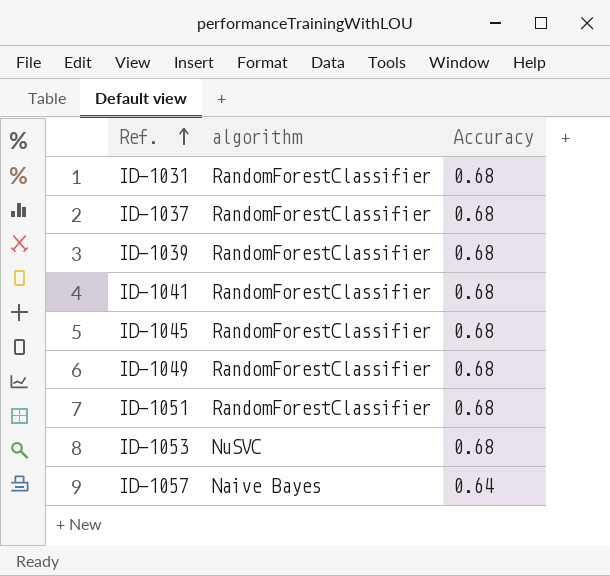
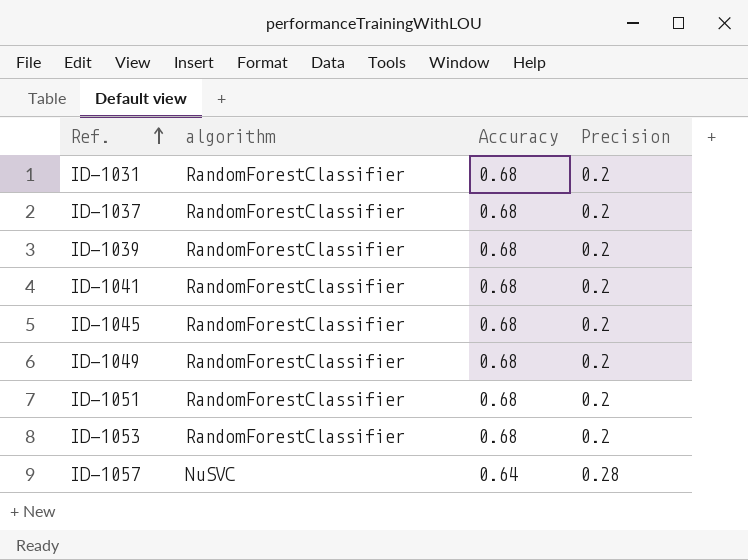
column Precision | position: none -> 4
ID-1053 | algorithm: NuSVC -> RandomForestClassifier
ID-1057 | algorithm: Naive Bayes -> NuSVC

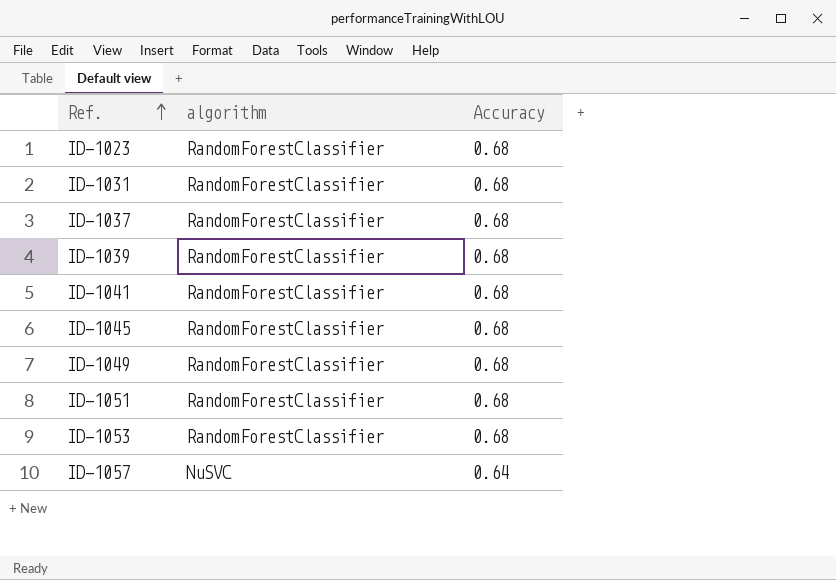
column Precision | position: 4 -> none
row ID-1023: none -> RandomForestClassifier | 0.68

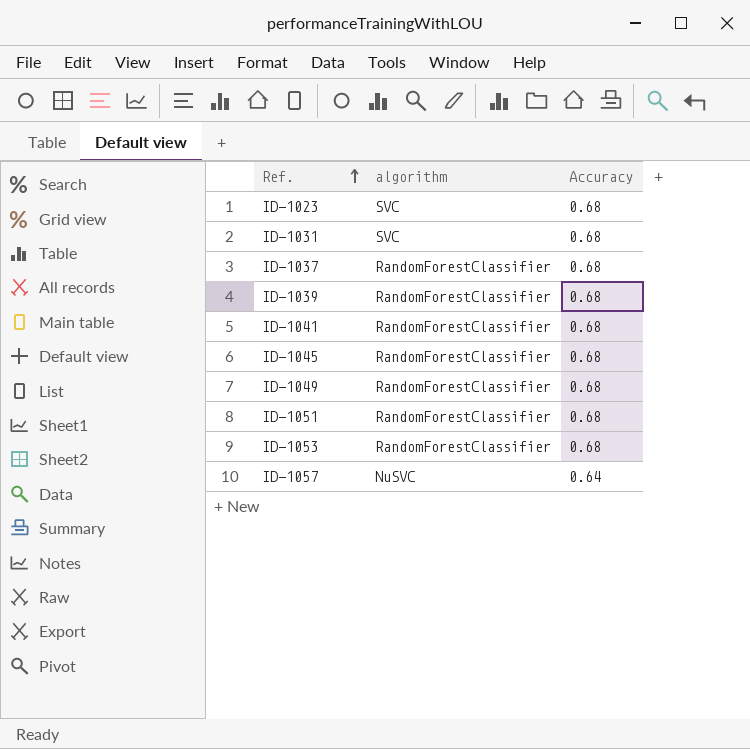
ID-1023 | algorithm: RandomForestClassifier -> SVC
ID-1031 | algorithm: RandomForestClassifier -> SVC

